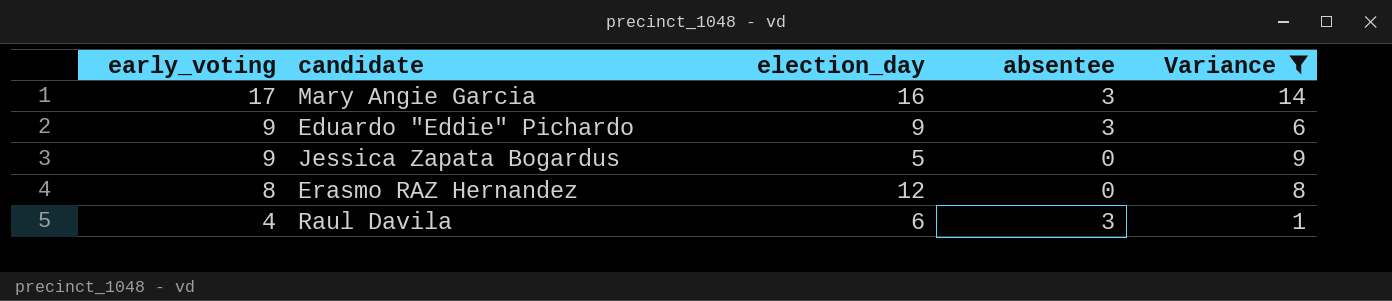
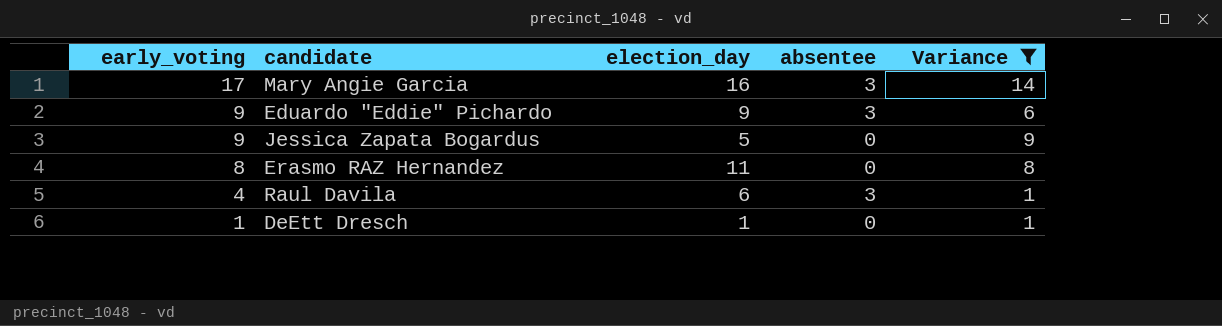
Erasmo RAZ Hernandez | election_day: 12 -> 11
row DeEtt Dresch: none -> 1 | 1 | 0 | 1

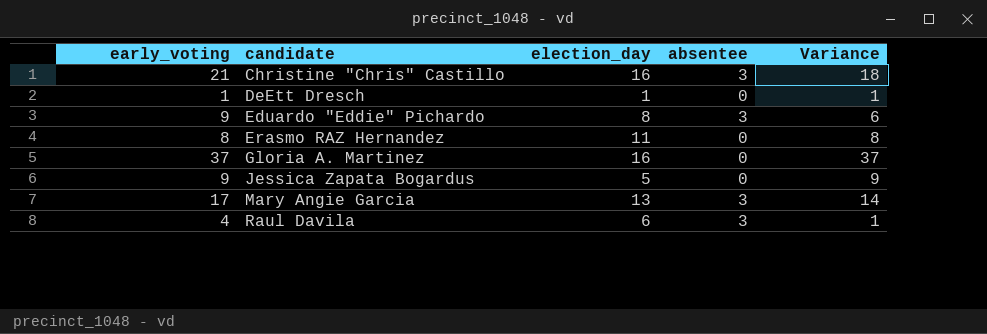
filter: Variance <= 14 -> none
row order: early_voting descending -> candidate ascending
Eduardo "Eddie" Pichardo | election_day: 9 -> 8
Mary Angie Garcia | election_day: 16 -> 13

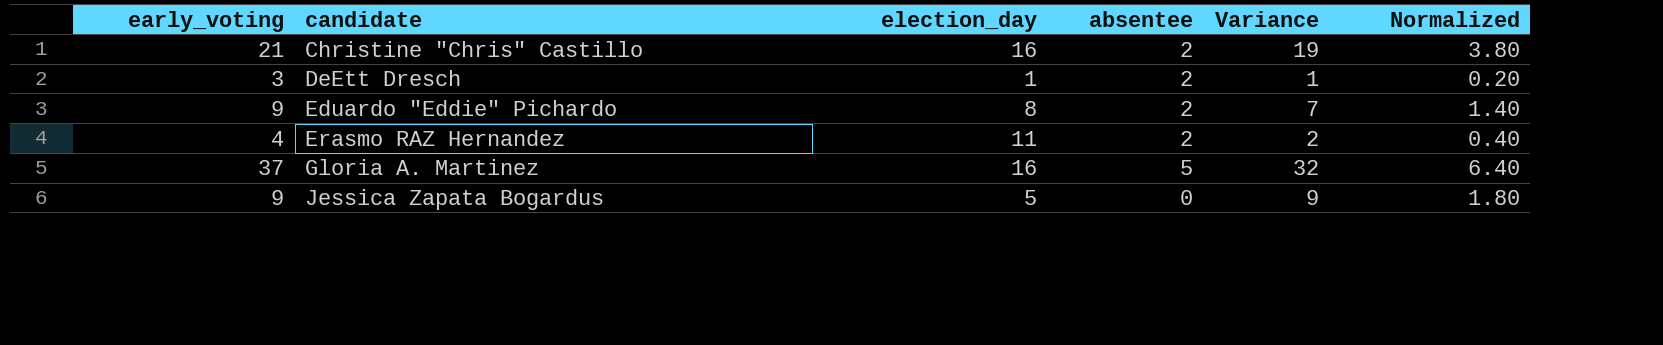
column Normalized | formula: none -> [Variance] * 0.2
row Mary Angie Garcia: 17 | 13 | 3 | 14 -> none
row Raul Davila: 4 | 6 | 3 | 1 -> none
Christine "Chris" Castillo | absentee: 3 -> 2
Christine "Chris" Castillo | Variance: 18 -> 19
DeEtt Dresch | early_voting: 1 -> 3
DeEtt Dresch | absentee: 0 -> 2
Eduardo "Eddie" Pichardo | absentee: 3 -> 2
Eduardo "Eddie" Pichardo | Variance: 6 -> 7
Erasmo RAZ Hernandez | early_voting: 8 -> 4
Erasmo RAZ Hernandez | absentee: 0 -> 2
Erasmo RAZ Hernandez | Variance: 8 -> 2
Gloria A. Martinez | absentee: 0 -> 5
Gloria A. Martinez | Variance: 37 -> 32

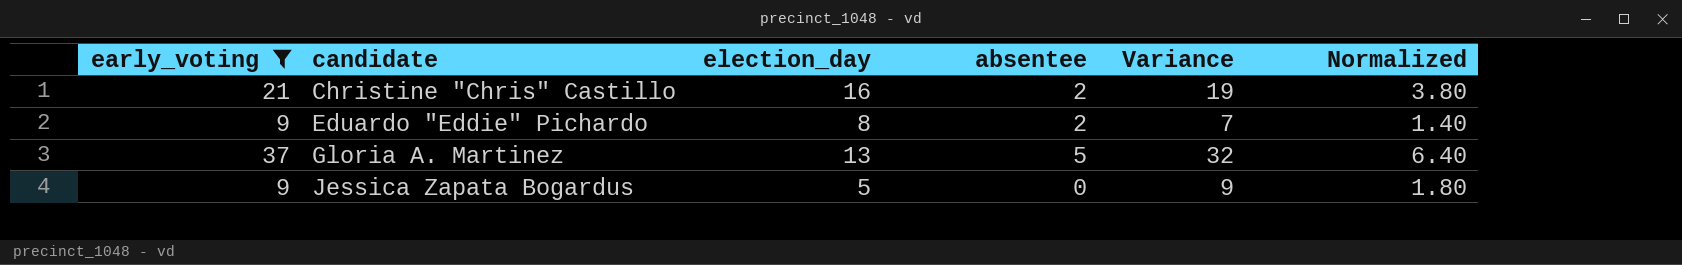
filter: none -> early_voting >= 9
Gloria A. Martinez | election_day: 16 -> 13

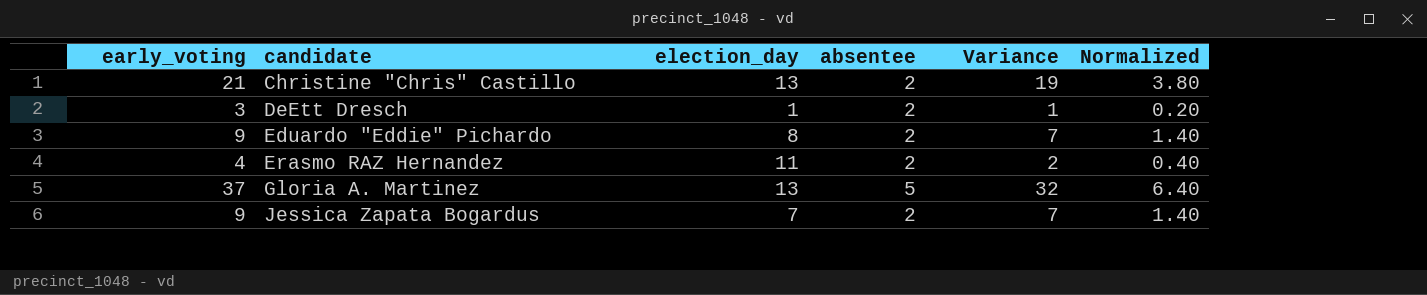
filter: early_voting >= 9 -> none
Christine "Chris" Castillo | election_day: 16 -> 13
Jessica Zapata Bogardus | election_day: 5 -> 7
Jessica Zapata Bogardus | absentee: 0 -> 2
Jessica Zapata Bogardus | Variance: 9 -> 7
Jessica Zapata Bogardus | Normalized: 1.80 -> 1.40

